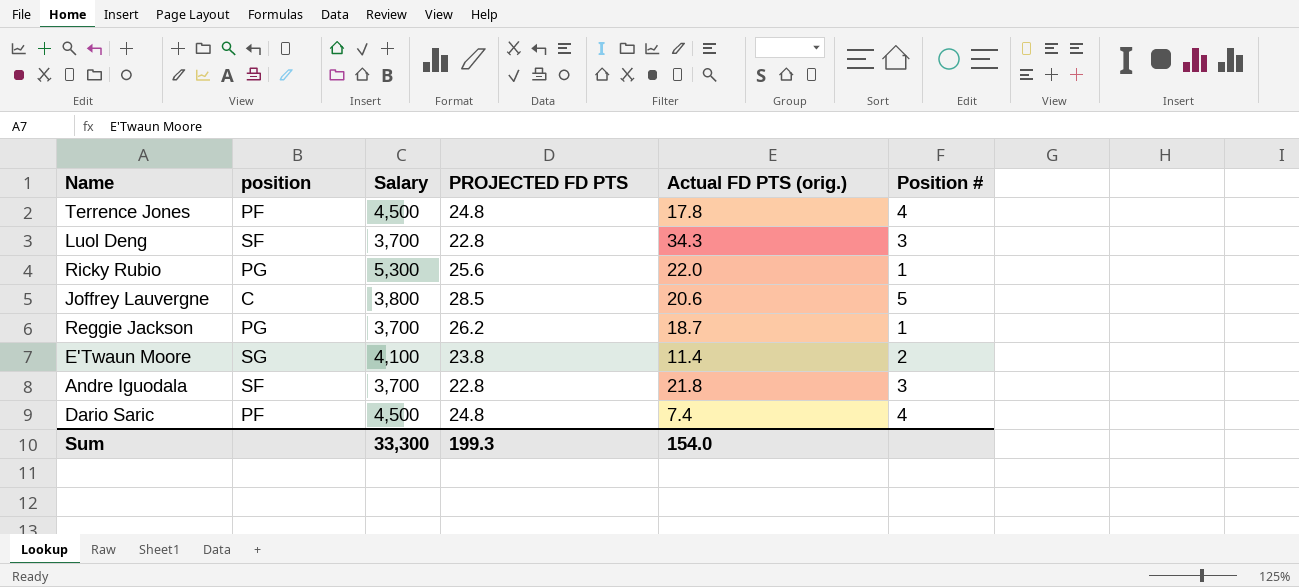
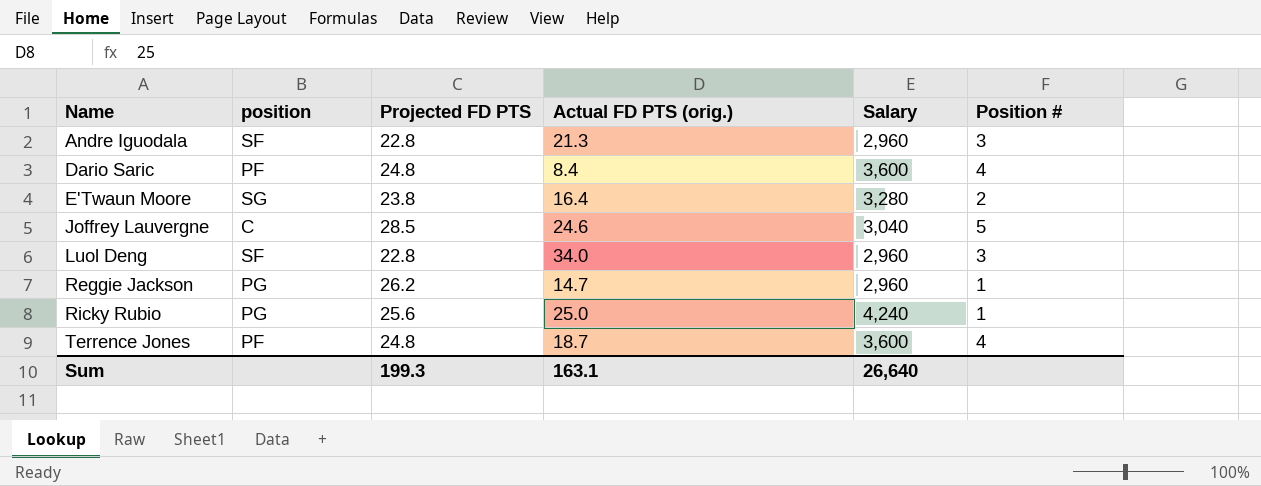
row order: none -> Name ascending
column name: PROJECTED FD PTS -> Projected FD PTS
column Salary | position: 3 -> 5
Andre Iguodala | Actual FD PTS (orig.): 21.8 -> 21.3
Andre Iguodala | Salary: 3,700 -> 2,960
Dario Saric | Actual FD PTS (orig.): 7.4 -> 8.4
Dario Saric | Salary: 4,500 -> 3,600
E'Twaun Moore | Actual FD PTS (orig.): 11.4 -> 16.4
E'Twaun Moore | Salary: 4,100 -> 3,280
Joffrey Lauvergne | Actual FD PTS (orig.): 20.6 -> 24.6
Joffrey Lauvergne | Salary: 3,800 -> 3,040
Luol Deng | Actual FD PTS (orig.): 34.3 -> 34.0
Luol Deng | Salary: 3,700 -> 2,960
Reggie Jackson | Actual FD PTS (orig.): 18.7 -> 14.7
Reggie Jackson | Salary: 3,700 -> 2,960
Ricky Rubio | Actual FD PTS (orig.): 22.0 -> 25.0
Ricky Rubio | Salary: 5,300 -> 4,240
Terrence Jones | Actual FD PTS (orig.): 17.8 -> 18.7
Terrence Jones | Salary: 4,500 -> 3,600
Sum | Actual FD PTS (orig.): 154.0 -> 163.1
Sum | Salary: 33,300 -> 26,640

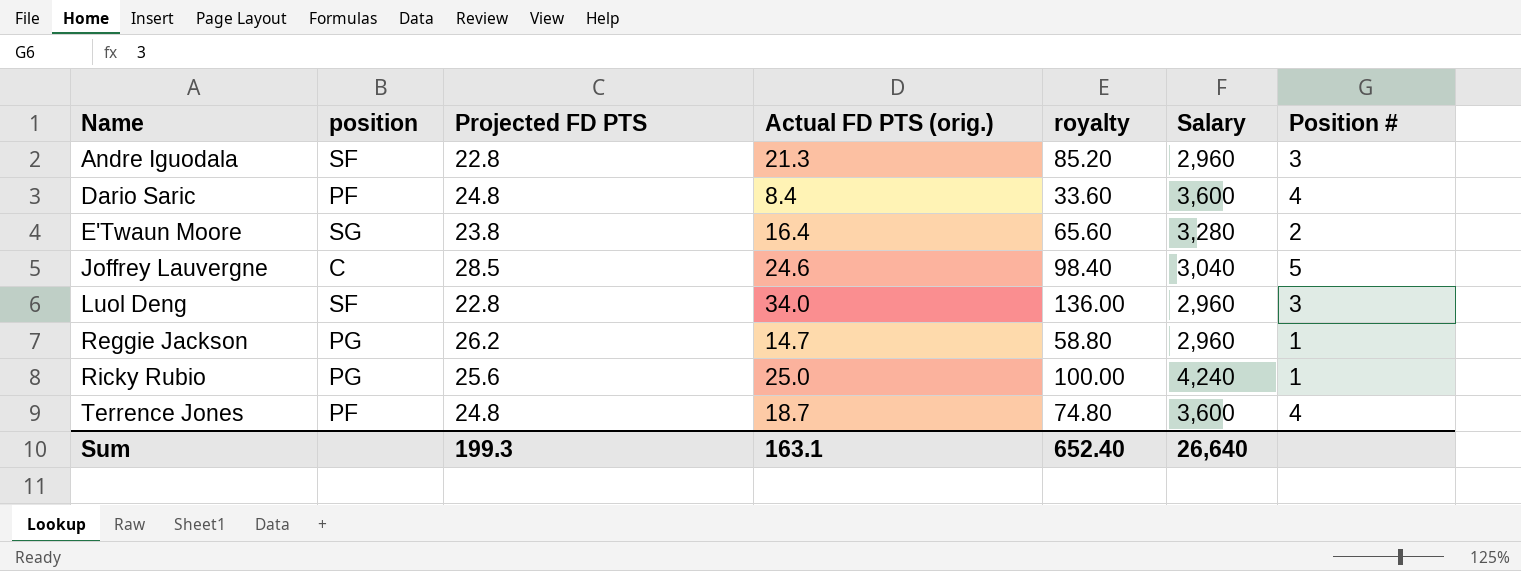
column royalty | formula: none -> [Actual FD PTS (orig.)] * 4

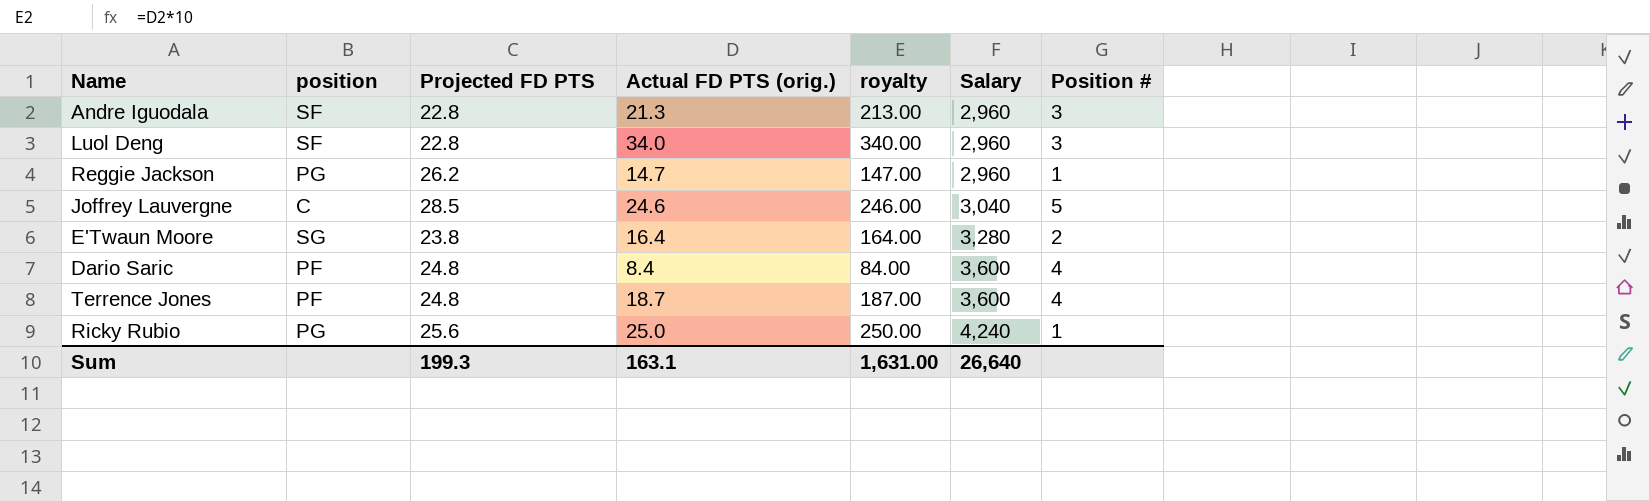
row order: Name ascending -> Salary ascending
column royalty | formula: [Actual FD PTS (orig.)] * 4 -> [Actual FD PTS (orig.)] * 10
Sum | royalty: 652.40 -> 1,631.00

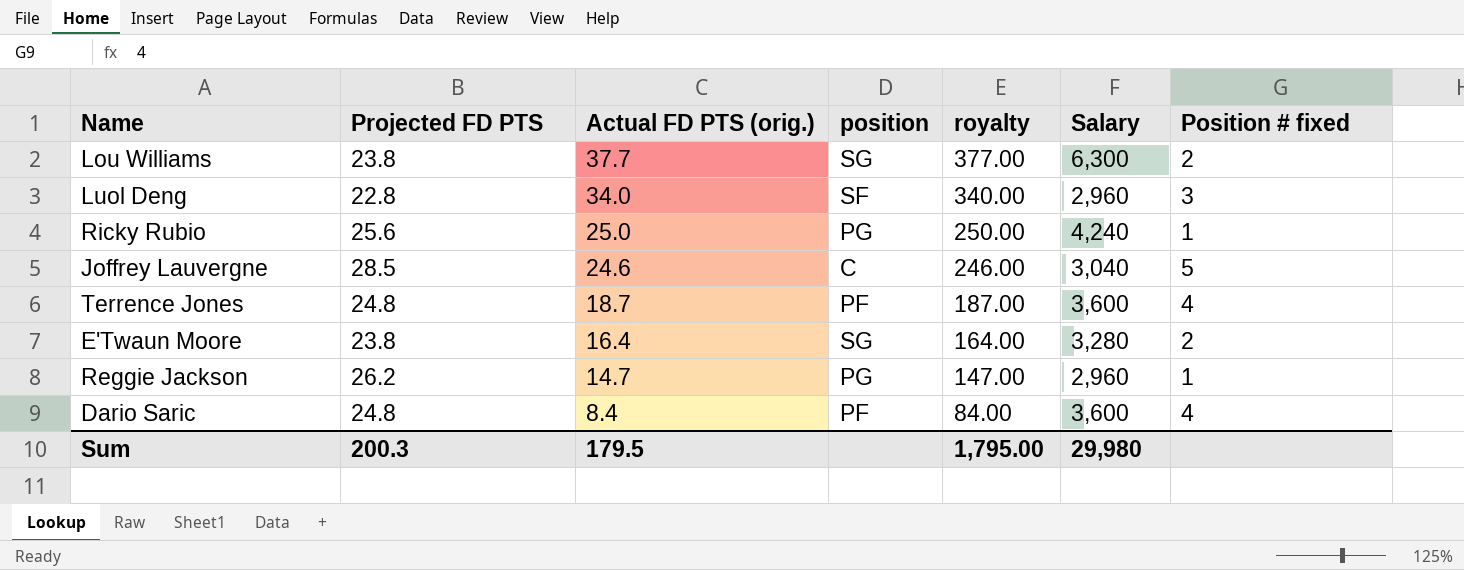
row order: Salary ascending -> Actual FD PTS (orig.) descending
column position | position: 2 -> 4
column name: Position # -> Position # fixed
row Andre Iguodala: SF | 22.8 | 21.3 | 213.00 | 2,960 | 3 -> none
row Lou Williams: none -> 23.8 | 37.7 | SG | 377.00 | 6,300 | 2
Sum | Projected FD PTS: 199.3 -> 200.3
Sum | Actual FD PTS (orig.): 163.1 -> 179.5
Sum | royalty: 1,631.00 -> 1,795.00
Sum | Salary: 26,640 -> 29,980

